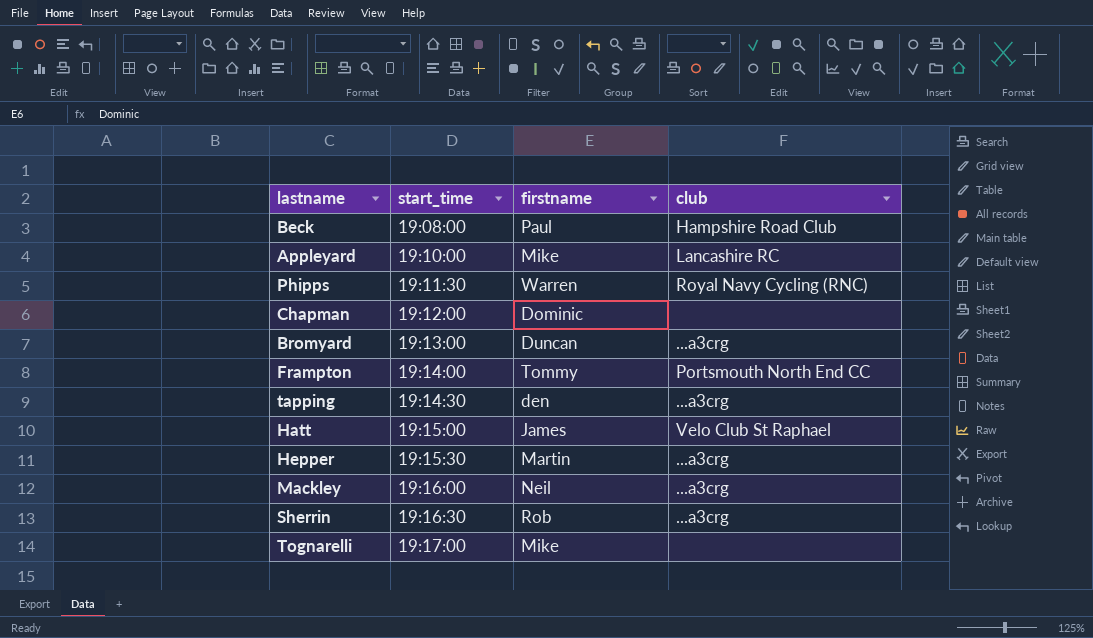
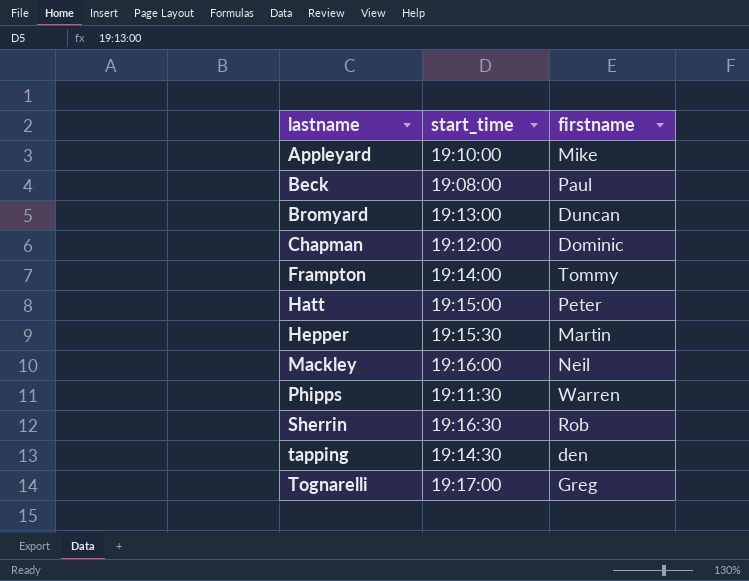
row order: start_time ascending -> lastname ascending
column club | position: 4 -> none
Hatt | firstname: James -> Peter
Tognarelli | firstname: Mike -> Greg

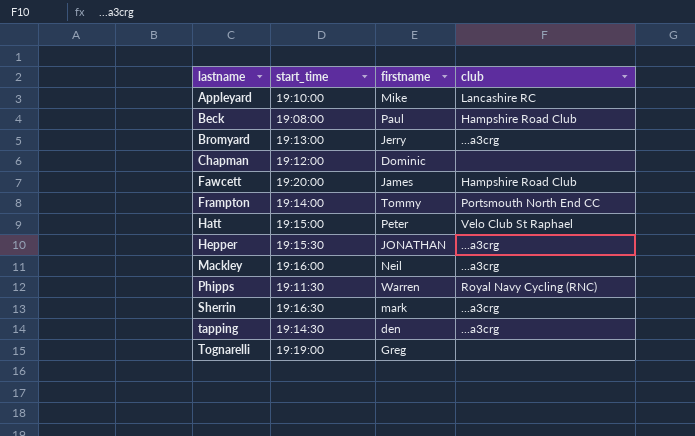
column club | position: none -> 4
Bromyard | firstname: Duncan -> Jerry
row Fawcett: none -> 19:20:00 | James | Hampshire Road Club
Hepper | firstname: Martin -> JONATHAN
Sherrin | firstname: Rob -> mark
Tognarelli | start_time: 19:17:00 -> 19:19:00

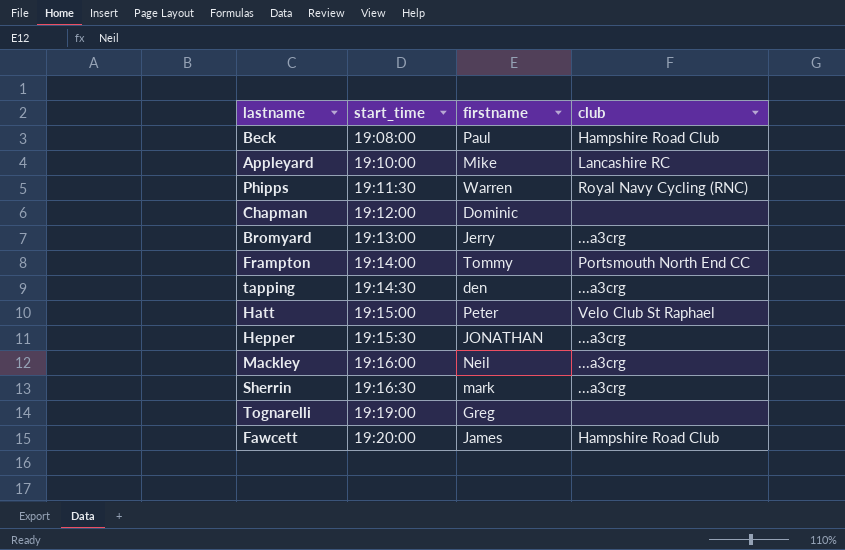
row order: lastname ascending -> start_time ascending

